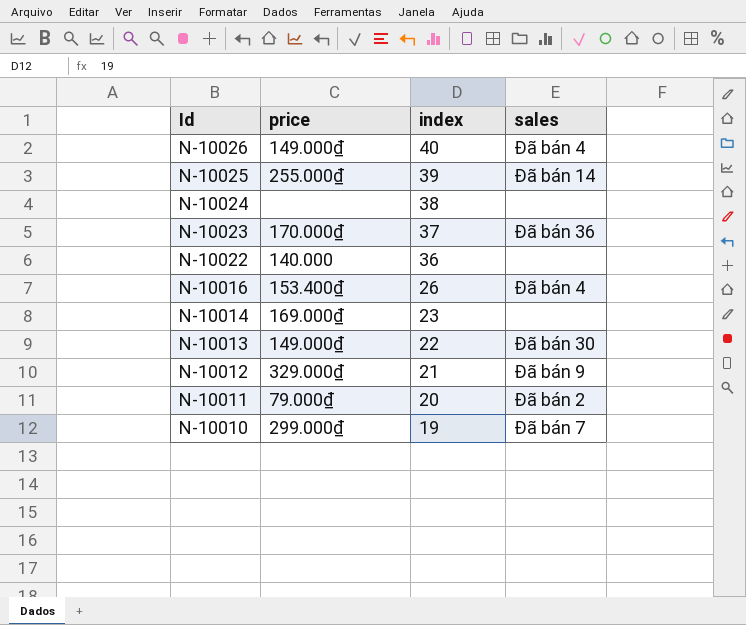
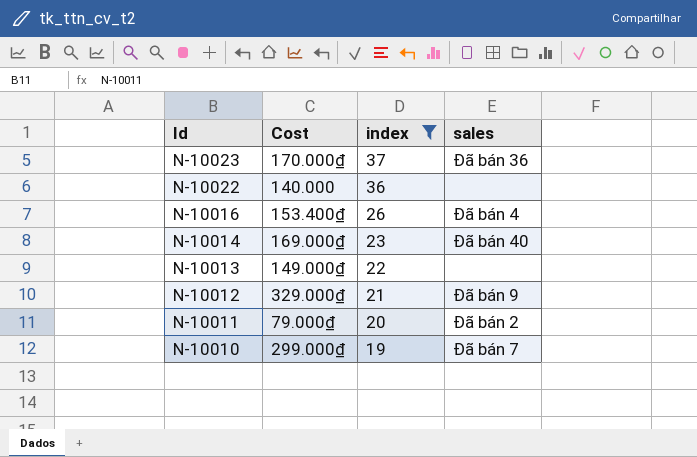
filter: none -> index <= 37
column name: price -> Cost
N-10014 | sales: none -> Đã bán 40
N-10013 | sales: Đã bán 30 -> none

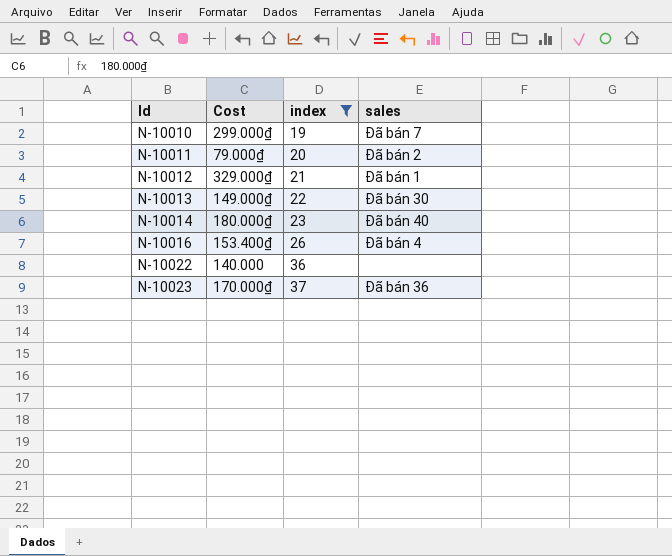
row order: Id descending -> Id ascending
N-10012 | sales: Đã bán 9 -> Đã bán 1
N-10013 | sales: none -> Đã bán 30
N-10014 | Cost: 169.000₫ -> 180.000₫

